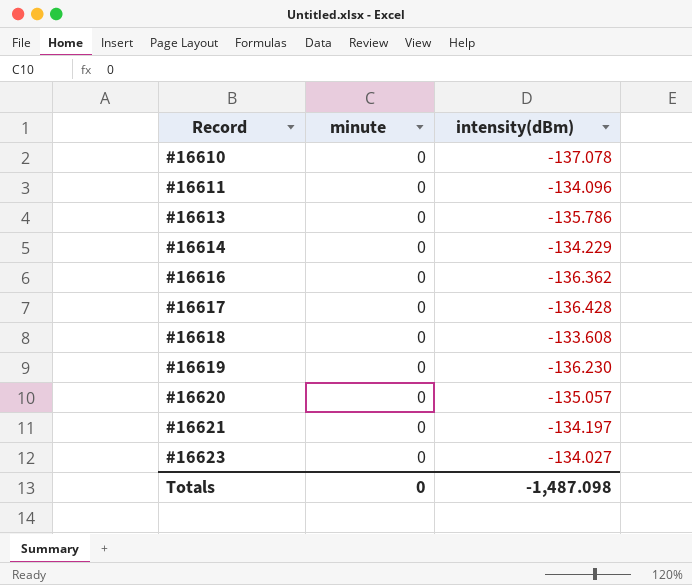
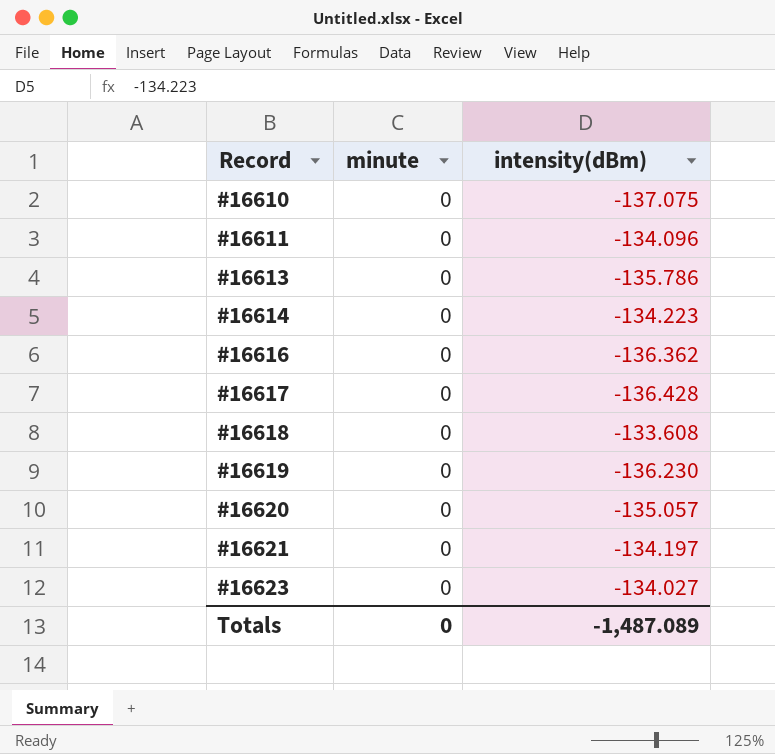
#16610 | intensity(dBm): -137.078 -> -137.075
#16614 | intensity(dBm): -134.229 -> -134.223
Totals | intensity(dBm): -1,487.098 -> -1,487.089

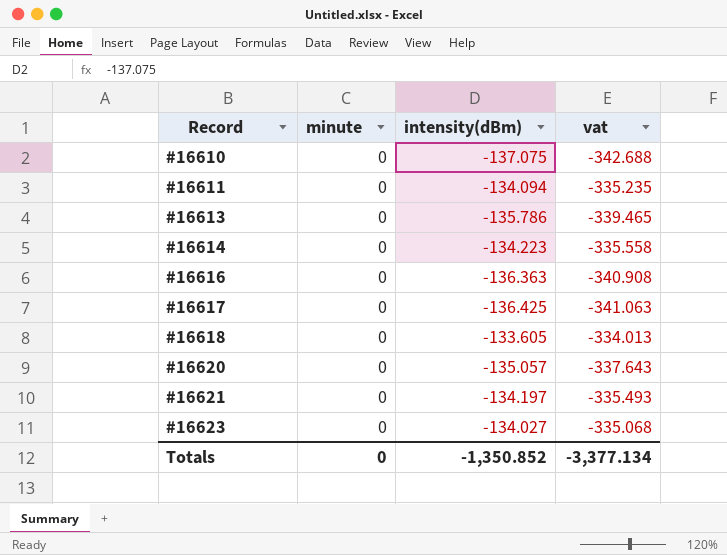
column vat | formula: none -> [intensity(dBm)] * 2.5
row #16619: 0 | -136.230 -> none
#16611 | intensity(dBm): -134.096 -> -134.094
#16616 | intensity(dBm): -136.362 -> -136.363
#16617 | intensity(dBm): -136.428 -> -136.425
#16618 | intensity(dBm): -133.608 -> -133.605
Totals | intensity(dBm): -1,487.089 -> -1,350.852

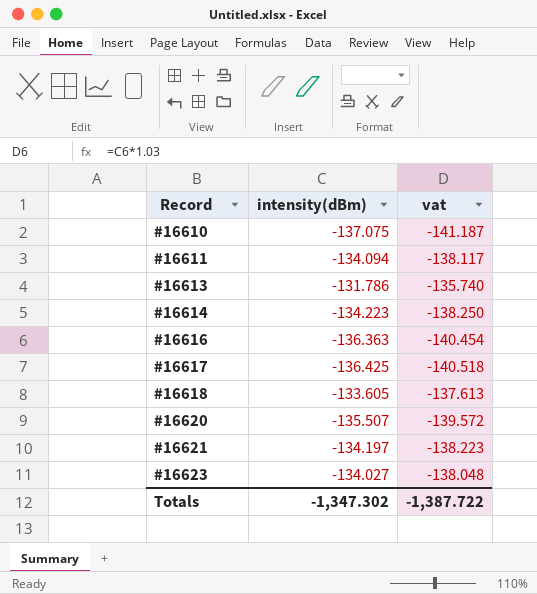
column minute | position: 2 -> none
column vat | formula: [intensity(dBm)] * 2.5 -> [intensity(dBm)] * 1.03
#16613 | intensity(dBm): -135.786 -> -131.786
#16620 | intensity(dBm): -135.057 -> -135.507
Totals | intensity(dBm): -1,350.852 -> -1,347.302
Totals | vat: -3,377.134 -> -1,387.722

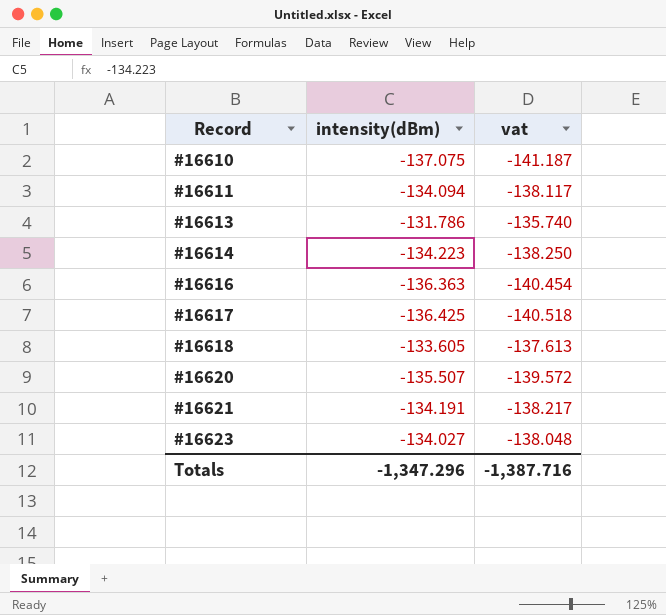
#16621 | intensity(dBm): -134.197 -> -134.191
#16621 | vat: -138.223 -> -138.217
Totals | intensity(dBm): -1,347.302 -> -1,347.296
Totals | vat: -1,387.722 -> -1,387.716

